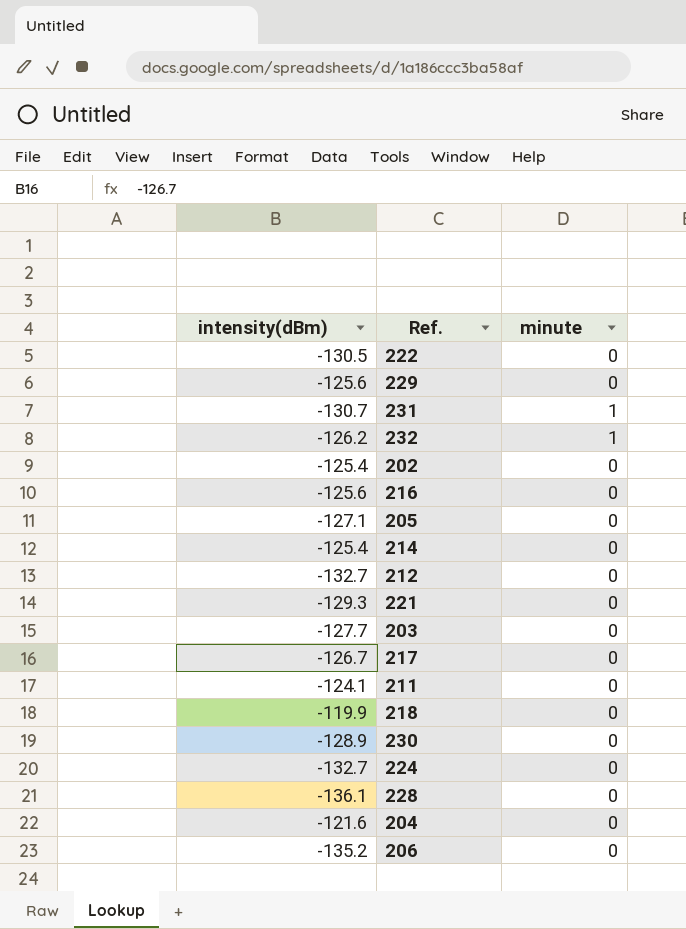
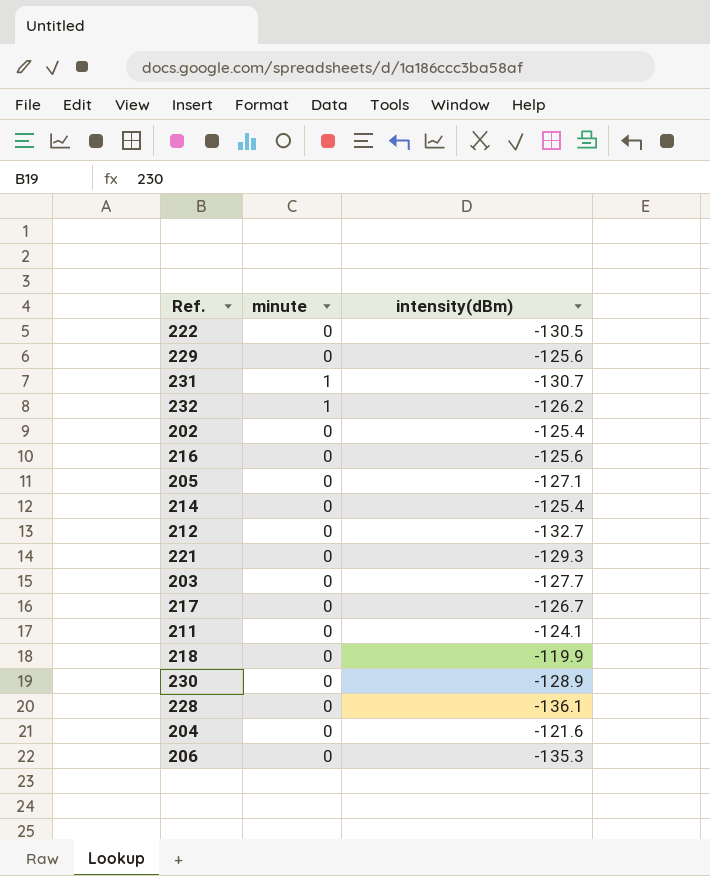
column intensity(dBm) | position: 1 -> 3
row 224: -132.7 | 0 -> none
206 | intensity(dBm): -135.2 -> -135.3

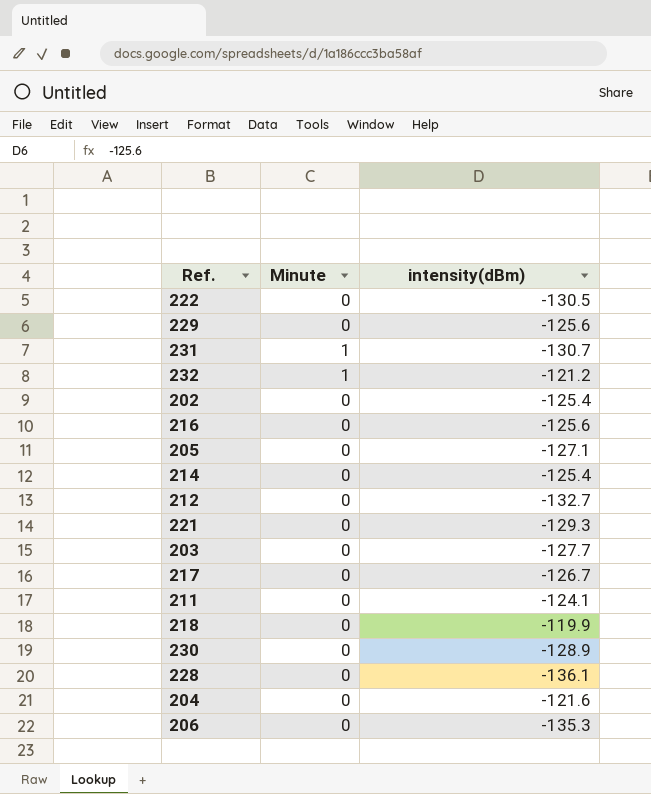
column name: minute -> Minute
232 | intensity(dBm): -126.2 -> -121.2

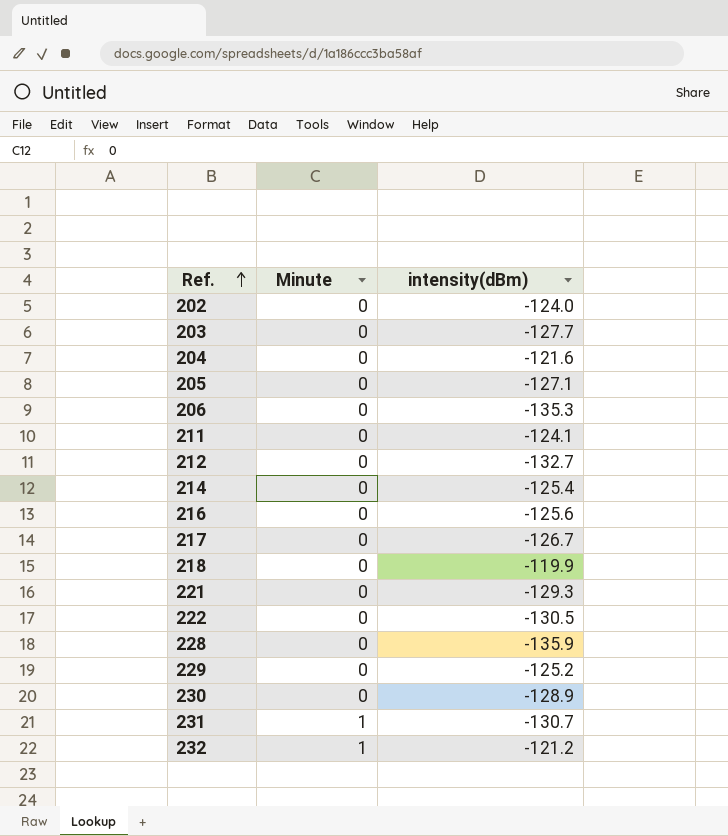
row order: none -> Ref. ascending
202 | intensity(dBm): -125.4 -> -124.0
228 | intensity(dBm): -136.1 -> -135.9
229 | intensity(dBm): -125.6 -> -125.2

